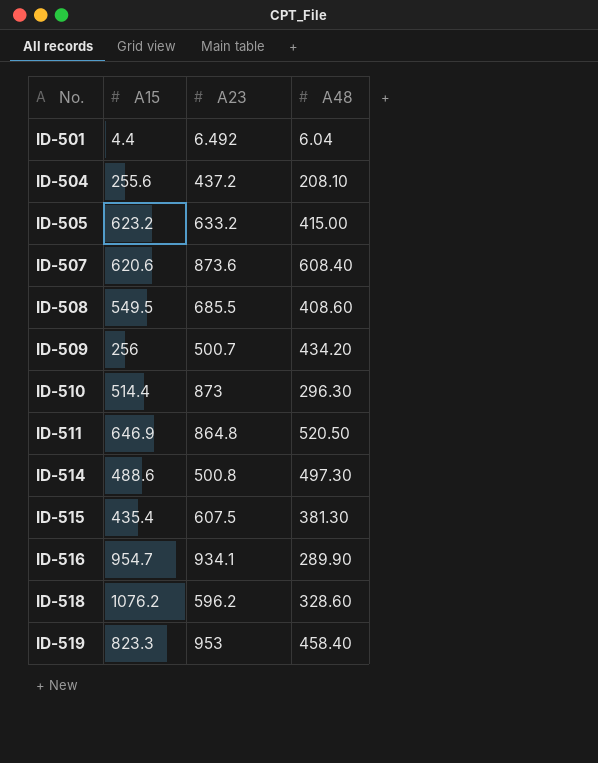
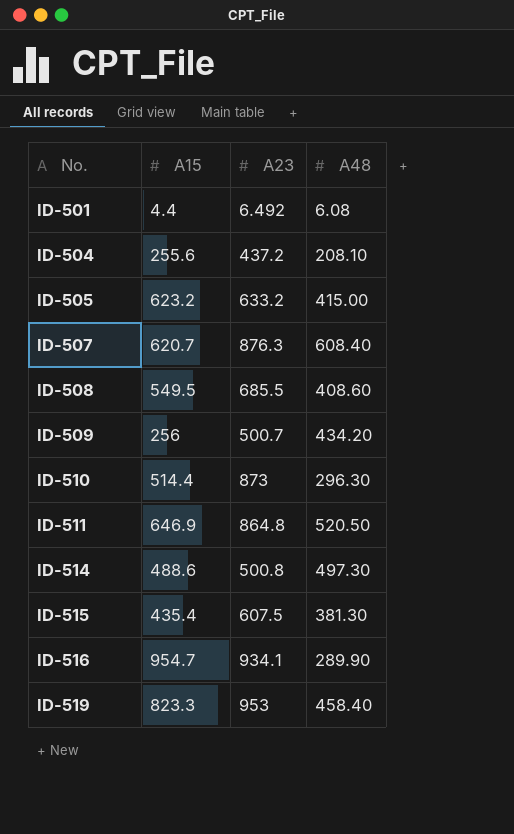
row ID-518: 1076.2 | 596.2 | 328.60 -> none
ID-501 | A48: 6.04 -> 6.08
ID-507 | A15: 620.6 -> 620.7
ID-507 | A23: 873.6 -> 876.3

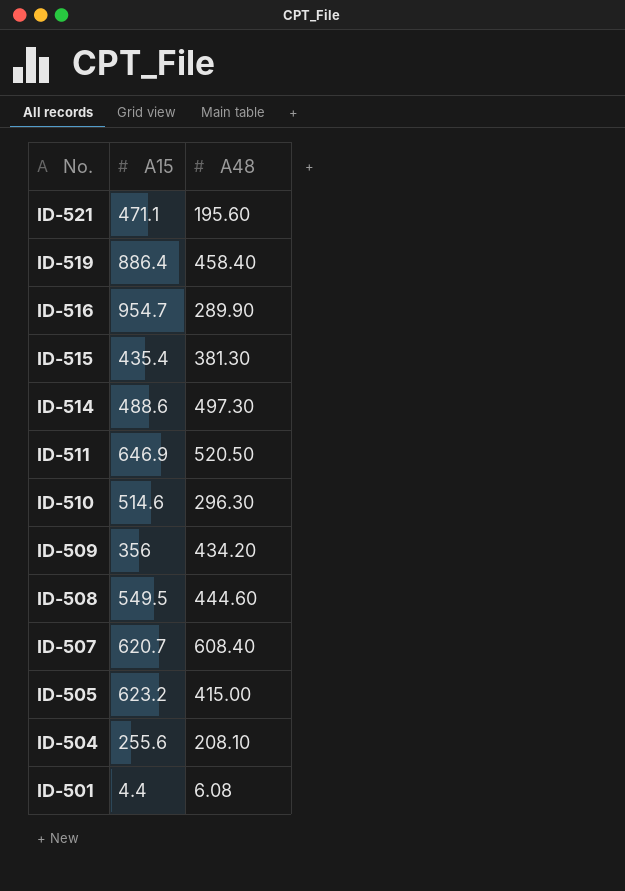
row order: No. ascending -> No. descending
column A23 | position: 3 -> none
row ID-521: none -> 471.1 | 195.60
ID-519 | A15: 823.3 -> 886.4
ID-510 | A15: 514.4 -> 514.6
ID-509 | A15: 256 -> 356
ID-508 | A48: 408.60 -> 444.60

